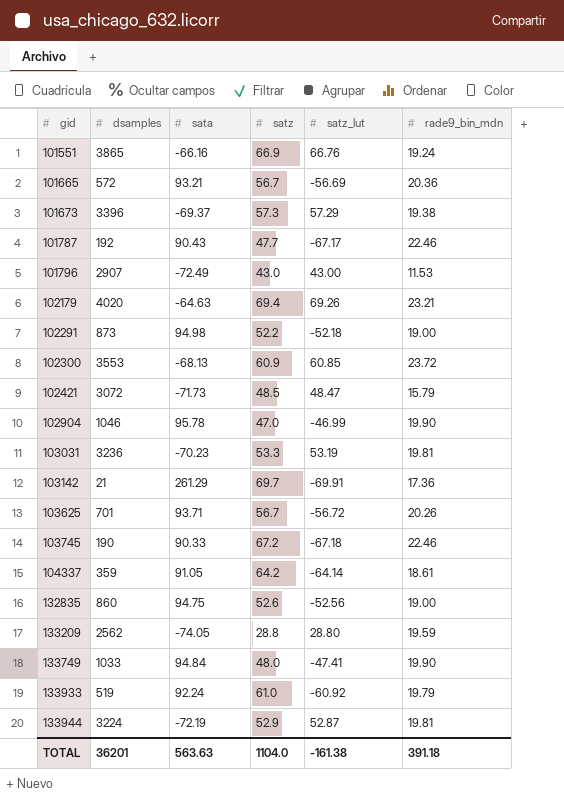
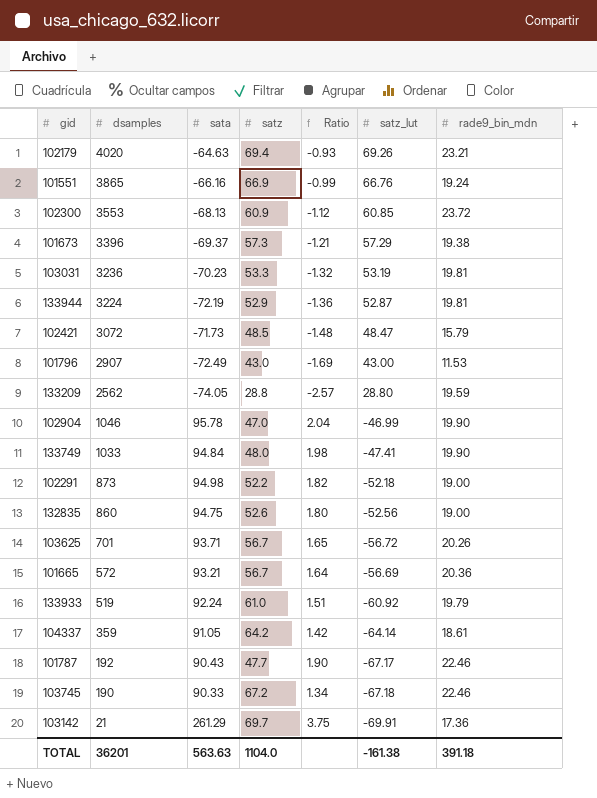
row order: gid ascending -> dsamples descending
column Ratio | formula: none -> [sata] / [satz]

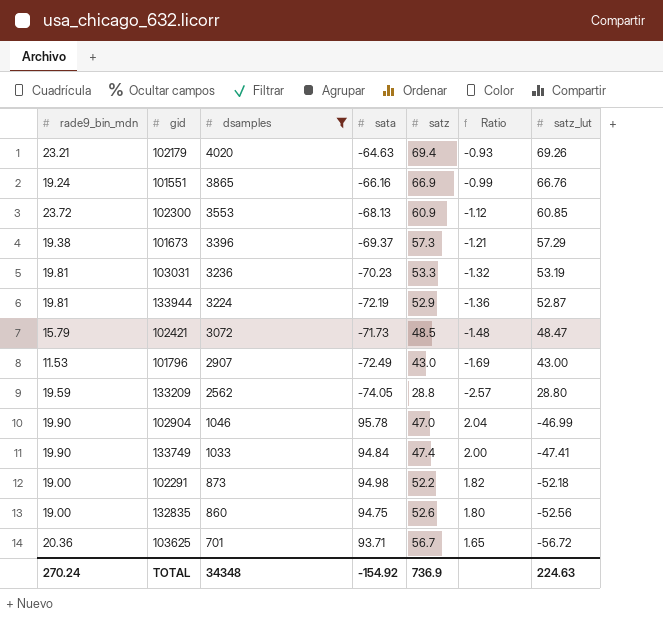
filter: none -> dsamples >= 701
column rade9_bin_mdn | position: 7 -> 1
133749 | satz: 48.0 -> 47.4
133749 | Ratio: 1.98 -> 2.00
103625 | rade9_bin_mdn: 20.26 -> 20.36
TOTAL | rade9_bin_mdn: 391.18 -> 270.24
TOTAL | dsamples: 36201 -> 34348
TOTAL | sata: 563.63 -> -154.92
TOTAL | satz: 1104.0 -> 736.9
TOTAL | satz_lut: -161.38 -> 224.63

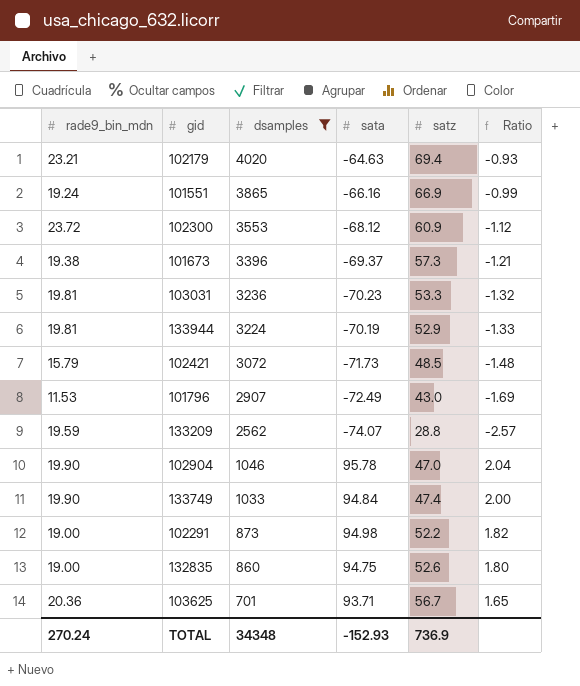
column satz_lut | position: 7 -> none
102300 | sata: -68.13 -> -68.12
133944 | sata: -72.19 -> -70.19
133944 | Ratio: -1.36 -> -1.33
133209 | sata: -74.05 -> -74.07
TOTAL | sata: -154.92 -> -152.93

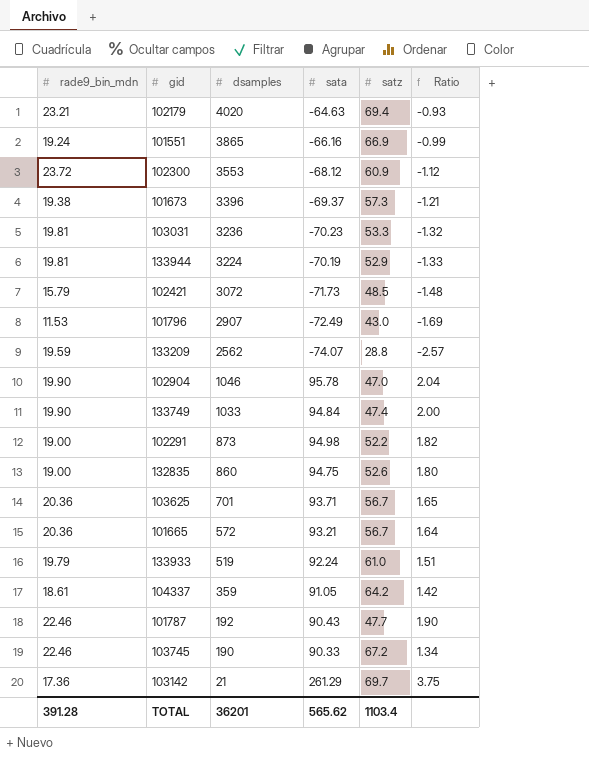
filter: dsamples >= 701 -> none
TOTAL | rade9_bin_mdn: 270.24 -> 391.28
TOTAL | dsamples: 34348 -> 36201
TOTAL | sata: -152.93 -> 565.62
TOTAL | satz: 736.9 -> 1103.4

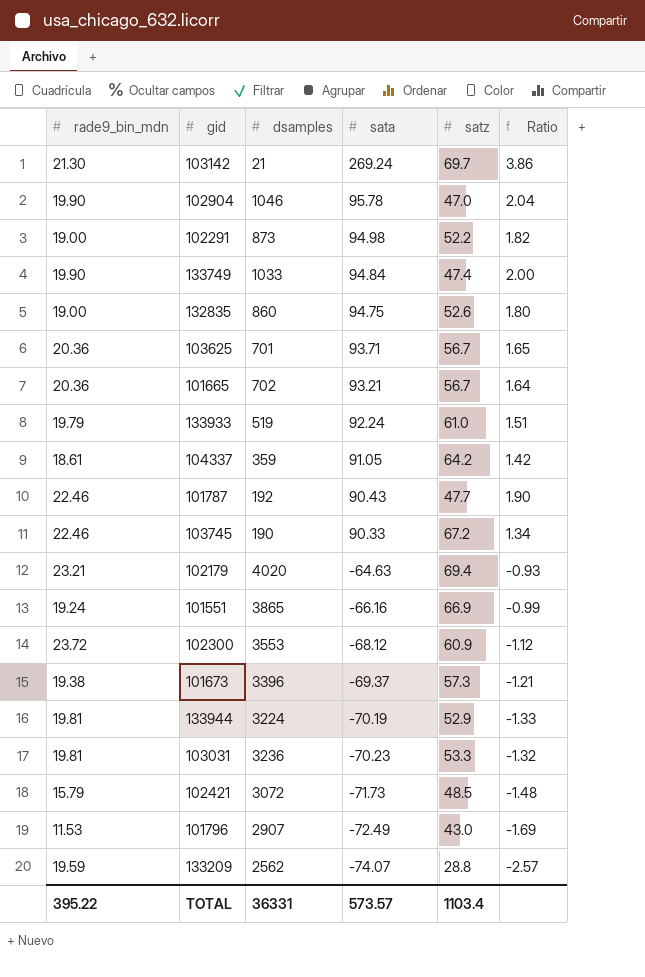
row order: dsamples descending -> sata descending
103142 | rade9_bin_mdn: 17.36 -> 21.30
103142 | sata: 261.29 -> 269.24
103142 | Ratio: 3.75 -> 3.86
101665 | dsamples: 572 -> 702
TOTAL | rade9_bin_mdn: 391.28 -> 395.22
TOTAL | dsamples: 36201 -> 36331
TOTAL | sata: 565.62 -> 573.57

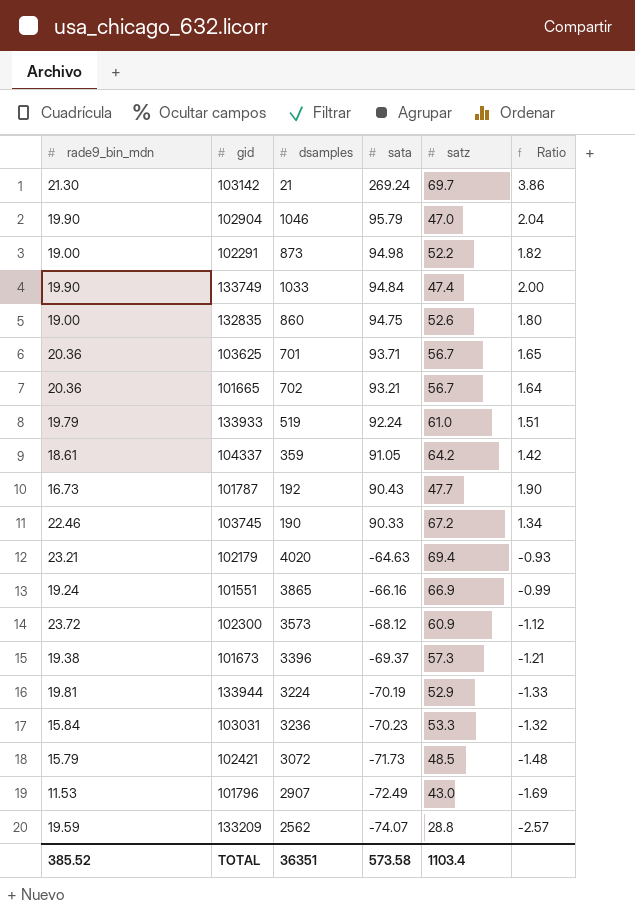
102904 | sata: 95.78 -> 95.79
101787 | rade9_bin_mdn: 22.46 -> 16.73
102300 | dsamples: 3553 -> 3573
103031 | rade9_bin_mdn: 19.81 -> 15.84
TOTAL | rade9_bin_mdn: 395.22 -> 385.52
TOTAL | dsamples: 36331 -> 36351
TOTAL | sata: 573.57 -> 573.58

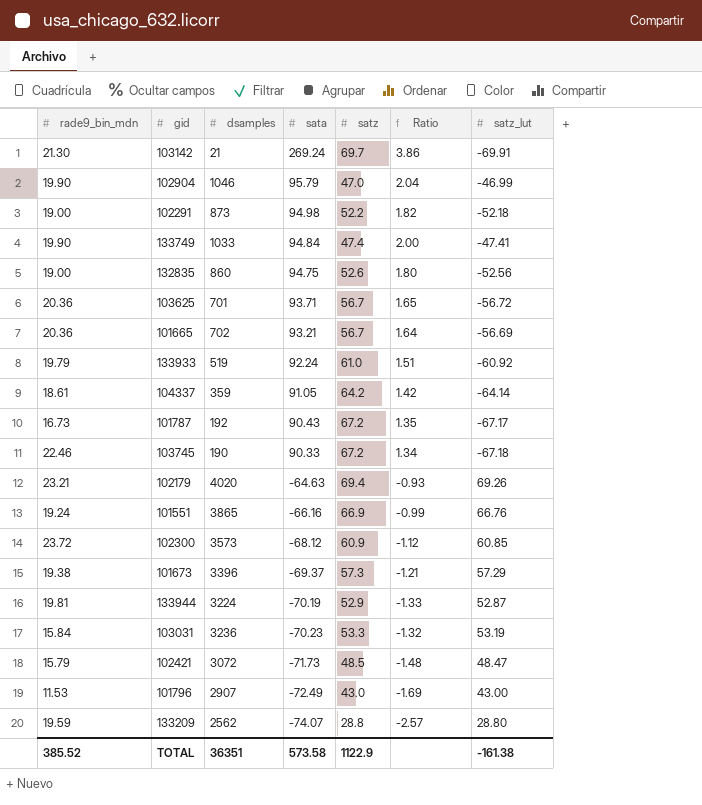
column satz_lut | position: none -> 7
101787 | satz: 47.7 -> 67.2
101787 | Ratio: 1.90 -> 1.35
TOTAL | satz: 1103.4 -> 1122.9

